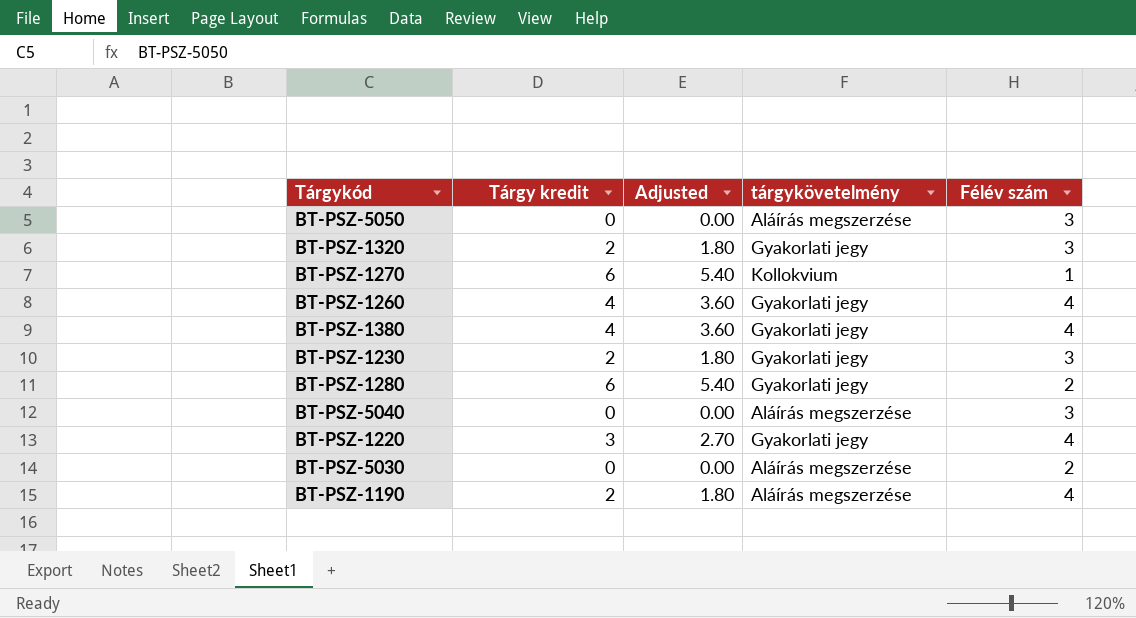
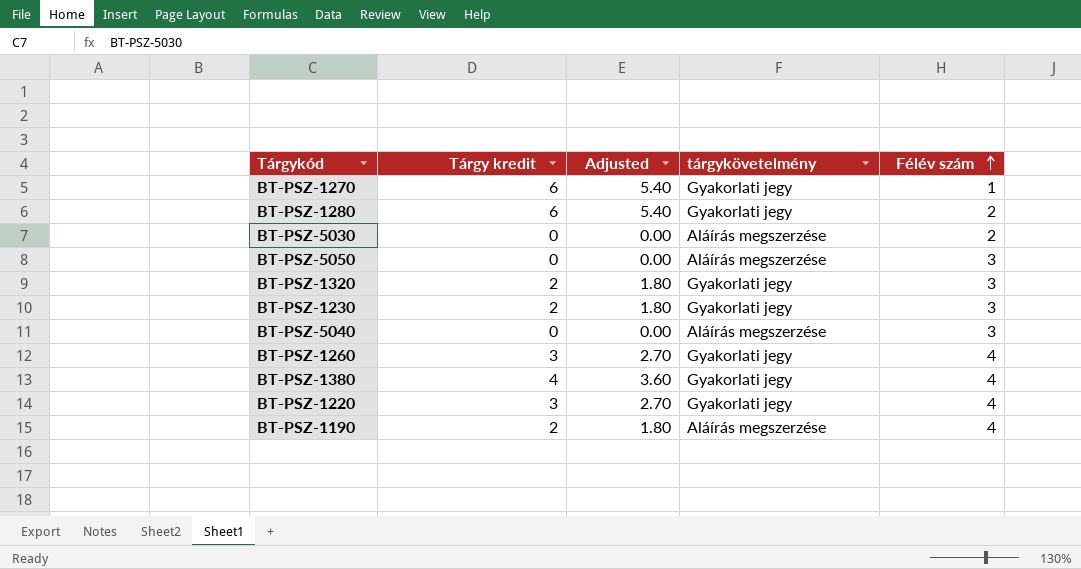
row order: none -> Félév szám ascending
BT-PSZ-1270 | tárgykövetelmény: Kollokvium -> Gyakorlati jegy
BT-PSZ-1260 | Tárgy kredit: 4 -> 3
BT-PSZ-1260 | Adjusted: 3.60 -> 2.70

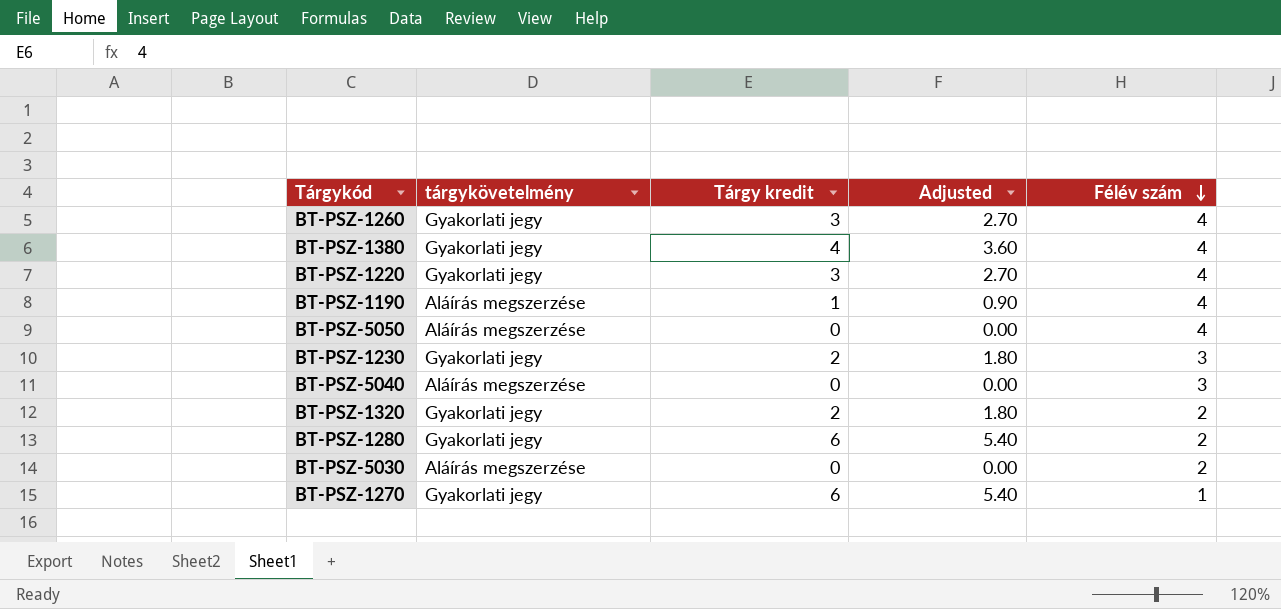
row order: Félév szám ascending -> Félév szám descending
column tárgykövetelmény | position: 4 -> 2
BT-PSZ-1190 | Tárgy kredit: 2 -> 1
BT-PSZ-1190 | Adjusted: 1.80 -> 0.90
BT-PSZ-5050 | Félév szám: 3 -> 4
BT-PSZ-1320 | Félév szám: 3 -> 2

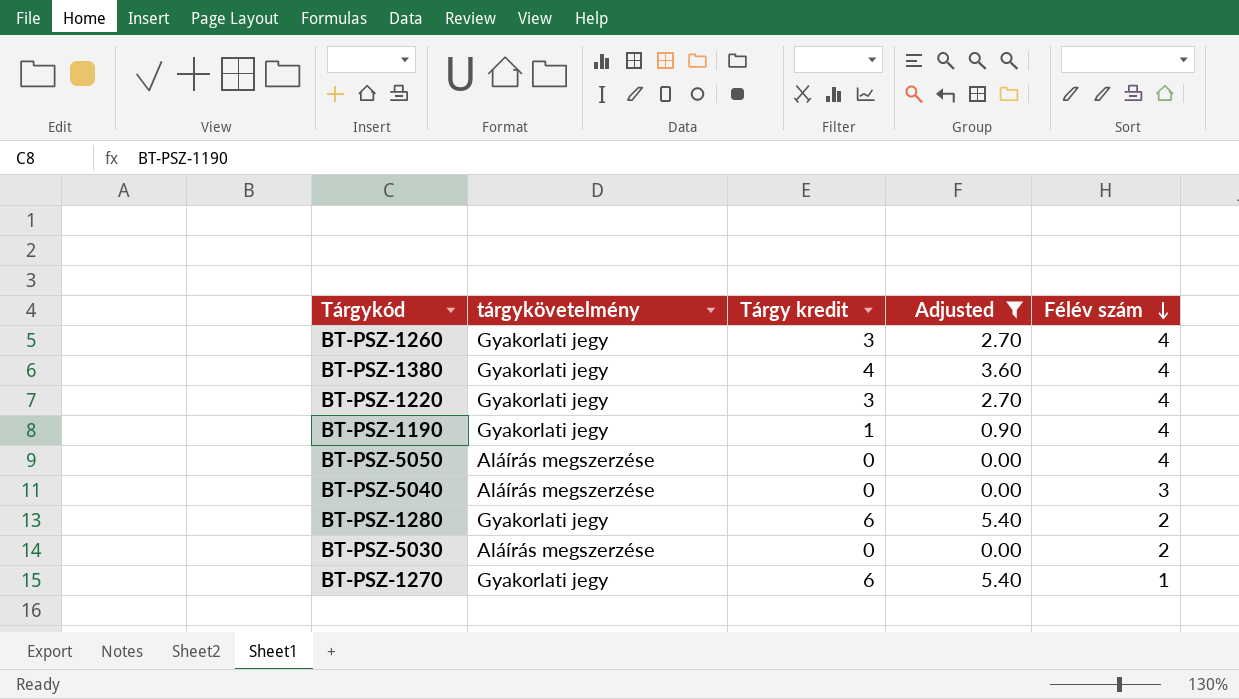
filter: none -> Adjusted != 1.80
BT-PSZ-1190 | tárgykövetelmény: Aláírás megszerzése -> Gyakorlati jegy

